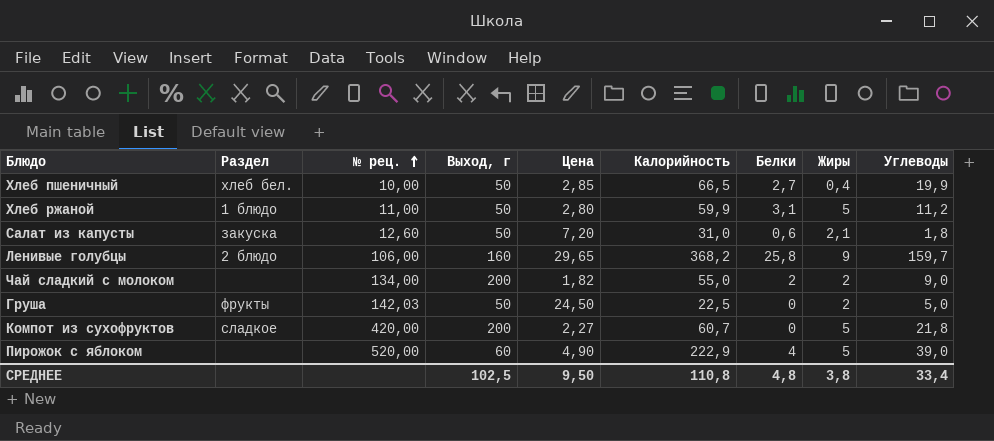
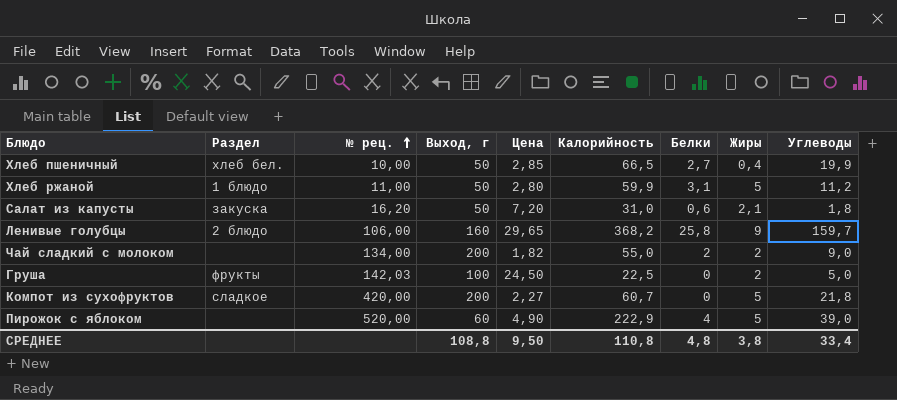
Салат из капусты | № рец.: 12,60 -> 16,20
Груша | Выход, г: 50 -> 100
СРЕДНЕЕ | Выход, г: 102,5 -> 108,8

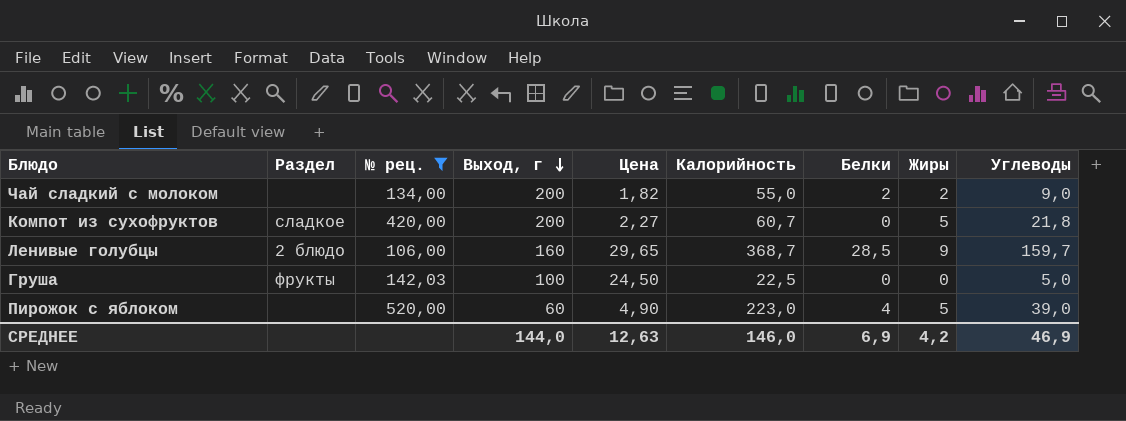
filter: none -> № рец. >= 106,00
row order: № рец. ascending -> Выход, г descending
Ленивые голубцы | Калорийность: 368,2 -> 368,7
Ленивые голубцы | Белки: 25,8 -> 28,5
Груша | Жиры: 2 -> 0
Пирожок с яблоком | Калорийность: 222,9 -> 223,0
СРЕДНЕЕ | Выход, г: 108,8 -> 144,0
СРЕДНЕЕ | Цена: 9,50 -> 12,63
СРЕДНЕЕ | Калорийность: 110,8 -> 146,0
СРЕДНЕЕ | Белки: 4,8 -> 6,9
СРЕДНЕЕ | Жиры: 3,8 -> 4,2
СРЕДНЕЕ | Углеводы: 33,4 -> 46,9

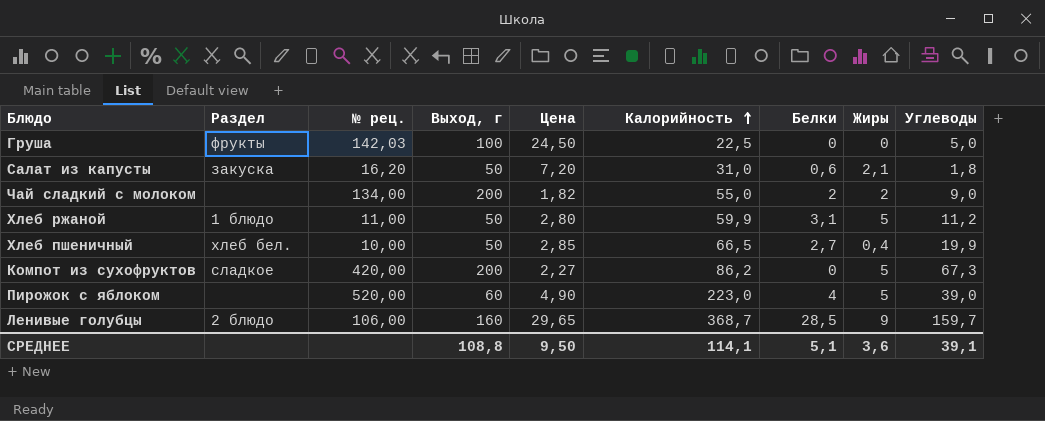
filter: № рец. >= 106,00 -> none
row order: Выход, г descending -> Калорийность ascending
Компот из сухофруктов | Калорийность: 60,7 -> 86,2
Компот из сухофруктов | Углеводы: 21,8 -> 67,3
СРЕДНЕЕ | Выход, г: 144,0 -> 108,8
СРЕДНЕЕ | Цена: 12,63 -> 9,50
СРЕДНЕЕ | Калорийность: 146,0 -> 114,1
СРЕДНЕЕ | Белки: 6,9 -> 5,1
СРЕДНЕЕ | Жиры: 4,2 -> 3,6
СРЕДНЕЕ | Углеводы: 46,9 -> 39,1

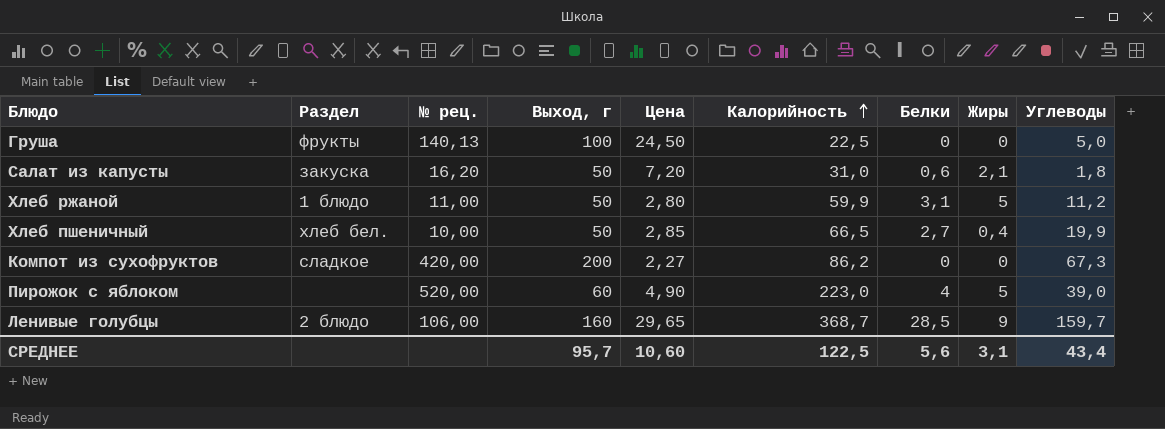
row Чай сладкий с молоком: none | 134,00 | 200 | 1,82 | 55,0 | 2 | 2 | 9,0 -> none
Груша | № рец.: 142,03 -> 140,13
Компот из сухофруктов | Жиры: 5 -> 0
СРЕДНЕЕ | Выход, г: 108,8 -> 95,7
СРЕДНЕЕ | Цена: 9,50 -> 10,60
СРЕДНЕЕ | Калорийность: 114,1 -> 122,5
СРЕДНЕЕ | Белки: 5,1 -> 5,6
СРЕДНЕЕ | Жиры: 3,6 -> 3,1
СРЕДНЕЕ | Углеводы: 39,1 -> 43,4

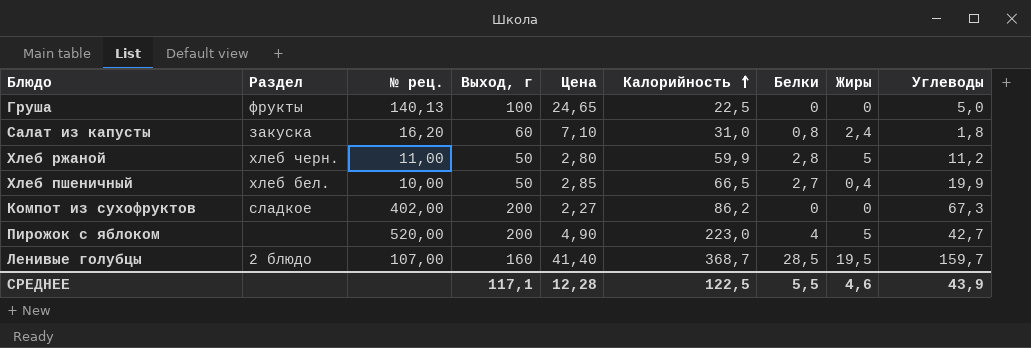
Груша | Цена: 24,50 -> 24,65
Салат из капусты | Выход, г: 50 -> 60
Салат из капусты | Цена: 7,20 -> 7,10
Салат из капусты | Белки: 0,6 -> 0,8
Салат из капусты | Жиры: 2,1 -> 2,4
Хлеб ржаной | Раздел: 1 блюдо -> хлеб черн.
Хлеб ржаной | Белки: 3,1 -> 2,8
Компот из сухофруктов | № рец.: 420,00 -> 402,00
Пирожок с яблоком | Выход, г: 60 -> 200
Пирожок с яблоком | Углеводы: 39,0 -> 42,7
Ленивые голубцы | № рец.: 106,00 -> 107,00
Ленивые голубцы | Цена: 29,65 -> 41,40
Ленивые голубцы | Жиры: 9 -> 19,5
СРЕДНЕЕ | Выход, г: 95,7 -> 117,1
СРЕДНЕЕ | Цена: 10,60 -> 12,28
СРЕДНЕЕ | Белки: 5,6 -> 5,5
СРЕДНЕЕ | Жиры: 3,1 -> 4,6
СРЕДНЕЕ | Углеводы: 43,4 -> 43,9

